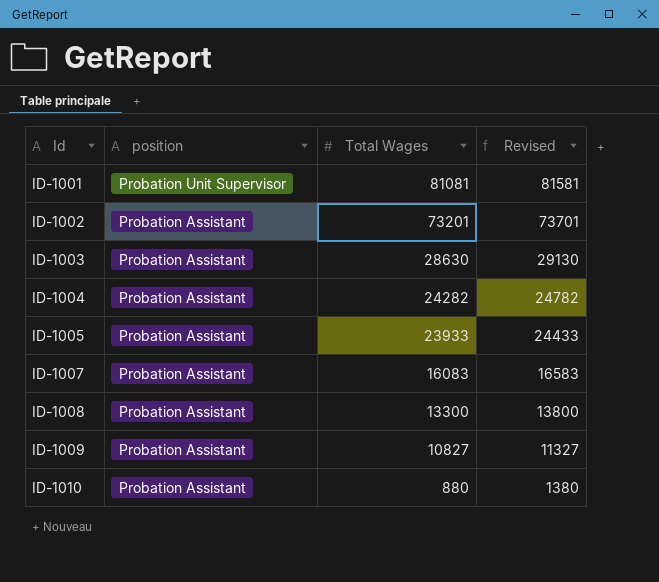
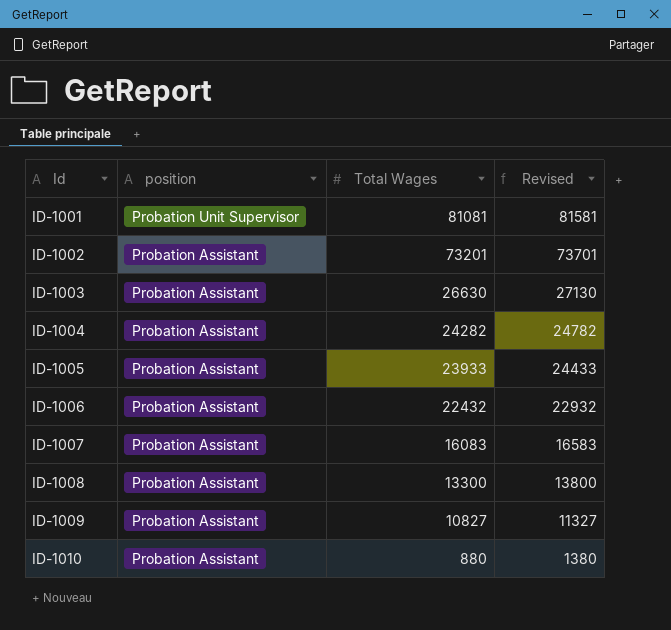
ID-1003 | Total Wages: 28630 -> 26630
ID-1003 | Revised: 29130 -> 27130
row ID-1006: none -> Probation Assistant | 22432 | 22932

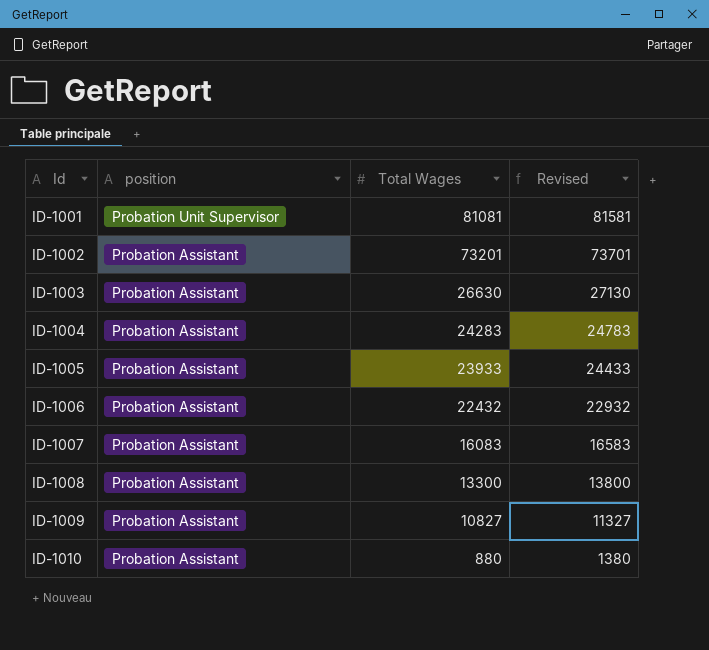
ID-1004 | Total Wages: 24282 -> 24283
ID-1004 | Revised: 24782 -> 24783

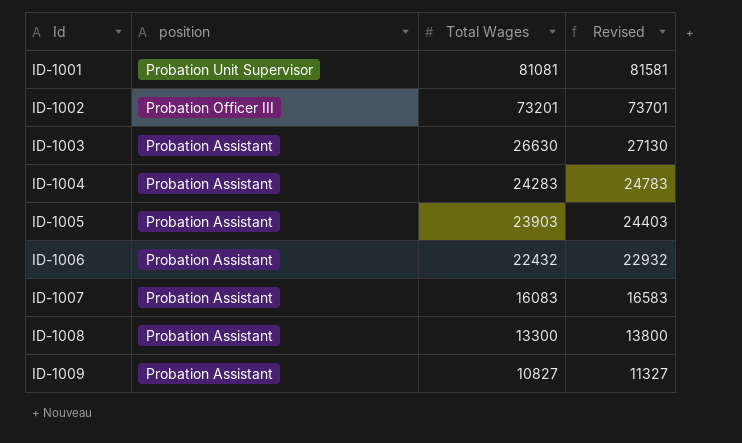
row ID-1010: Probation Assistant | 880 | 1380 -> none
ID-1002 | position: Probation Assistant -> Probation Officer III
ID-1005 | Total Wages: 23933 -> 23903
ID-1005 | Revised: 24433 -> 24403

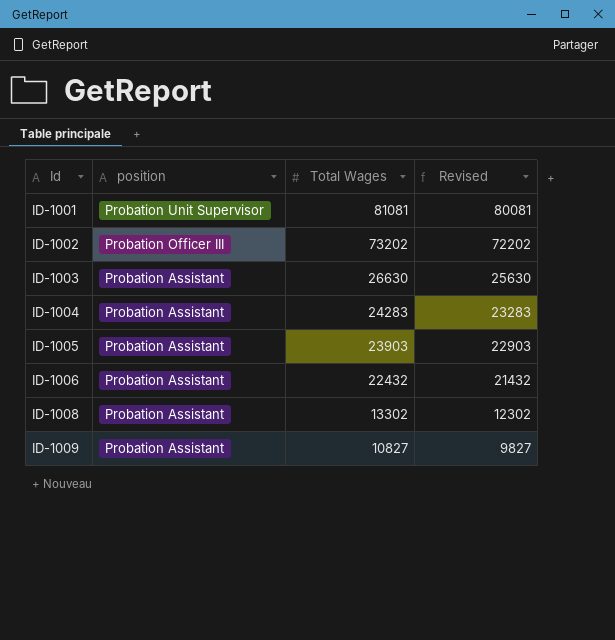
column Revised | formula: [Total Wages] + 500 -> [Total Wages] - 1000
row ID-1007: Probation Assistant | 16083 | 16583 -> none
ID-1002 | Total Wages: 73201 -> 73202
ID-1008 | Total Wages: 13300 -> 13302

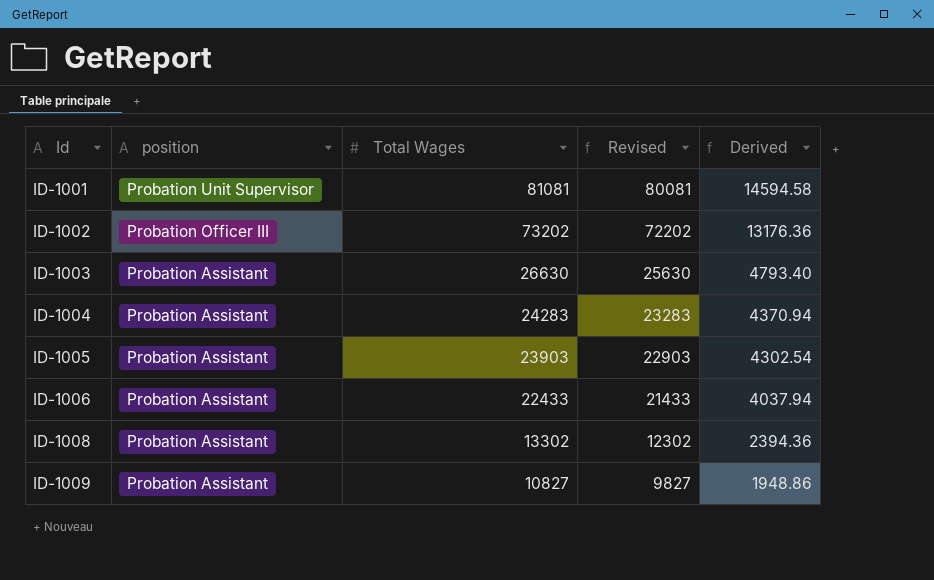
column Derived | formula: none -> [Total Wages] * 0.18
ID-1006 | Total Wages: 22432 -> 22433
ID-1006 | Revised: 21432 -> 21433

